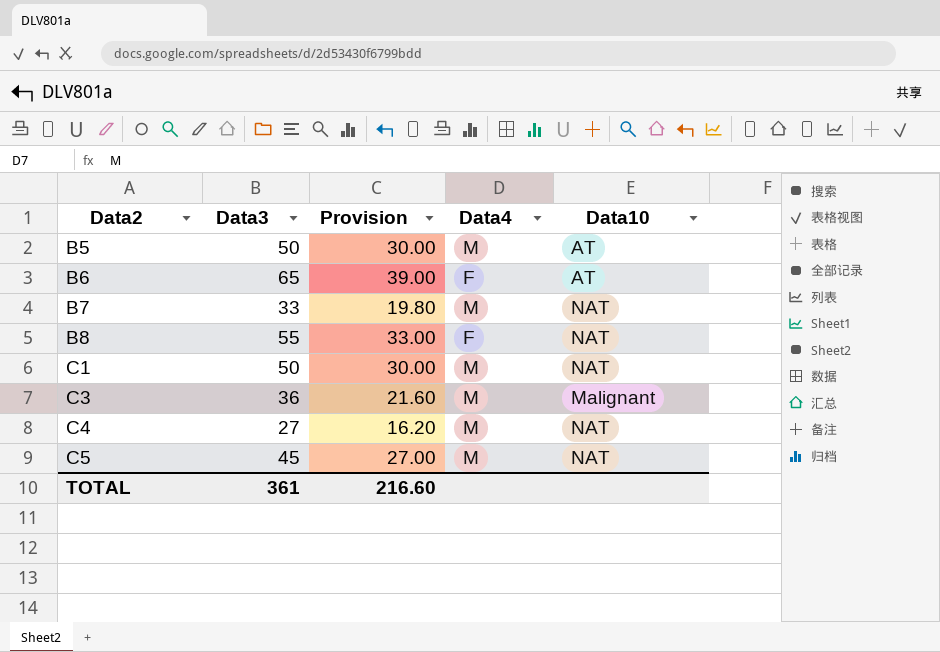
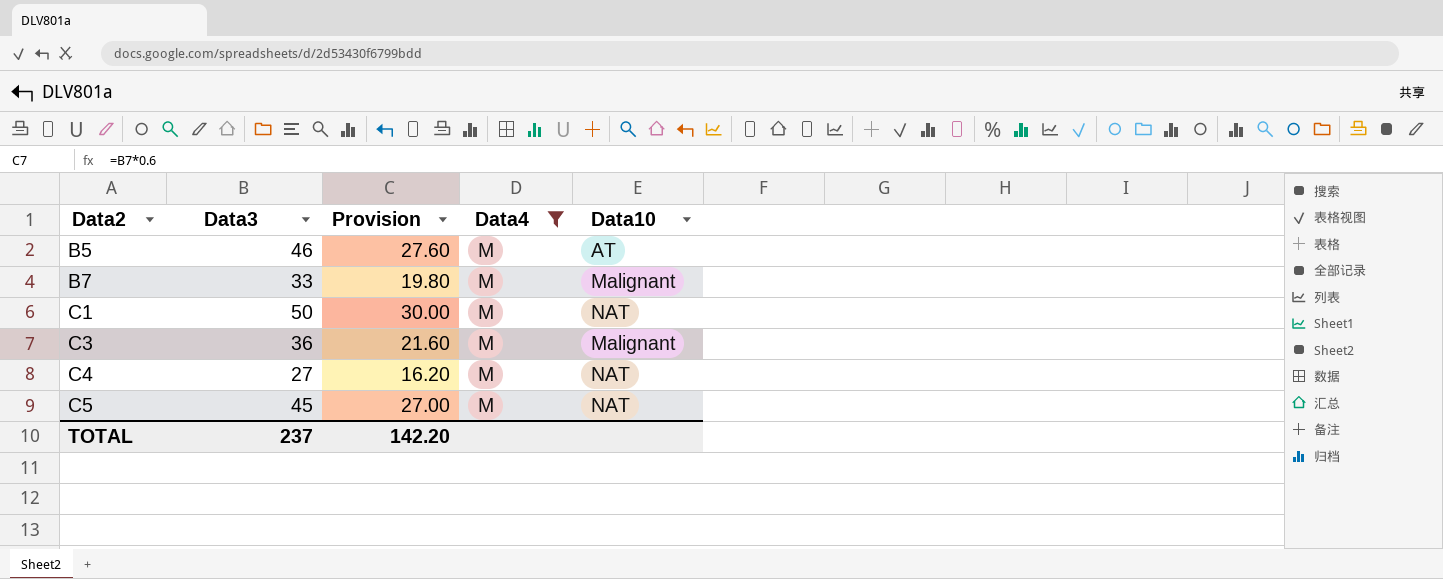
filter: none -> Data4 = M
B5 | Data3: 50 -> 46
B5 | Provision: 30.00 -> 27.60
B7 | Data10: NAT -> Malignant
TOTAL | Data3: 361 -> 237
TOTAL | Provision: 216.60 -> 142.20

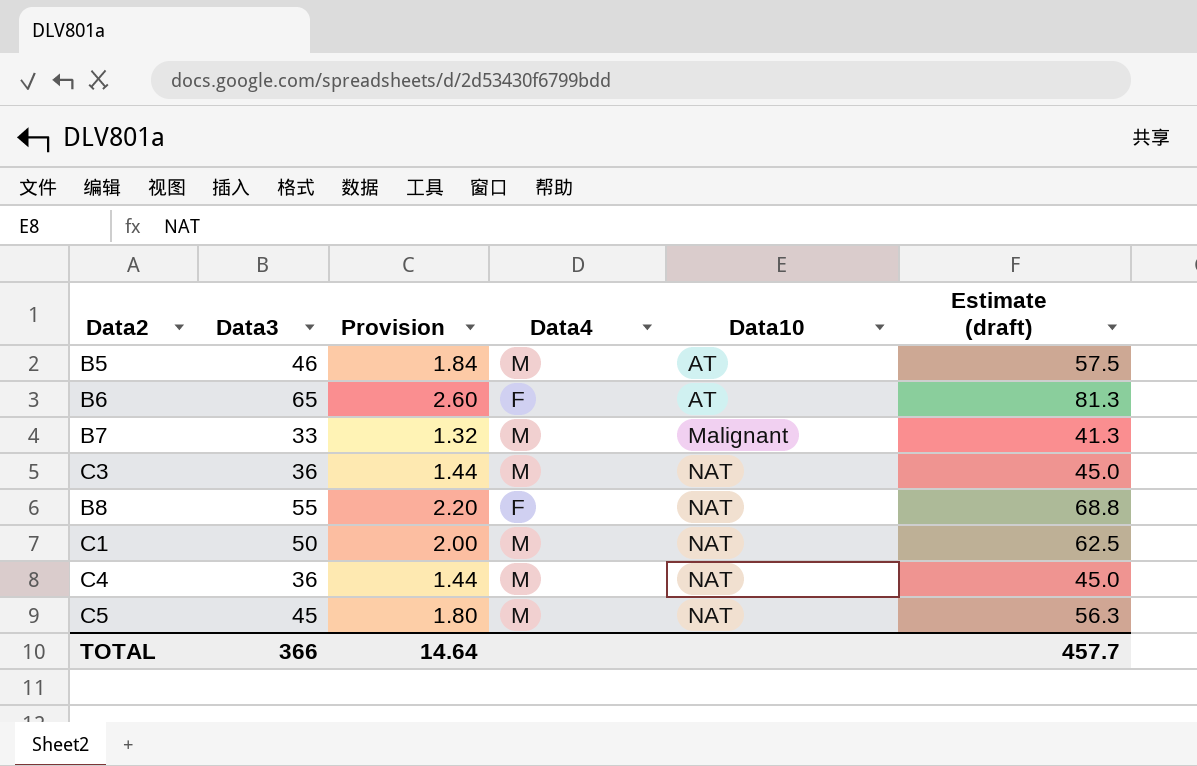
filter: Data4 = M -> none
row order: Data2 ascending -> Data10 ascending
column Provision | formula: [Data3] * 0.6 -> [Data3] * 0.04
column Estimate (draft) | formula: none -> [Data3] * 1.25
C3 | Data10: Malignant -> NAT
C4 | Data3: 27 -> 36
TOTAL | Data3: 237 -> 366
TOTAL | Provision: 142.20 -> 14.64

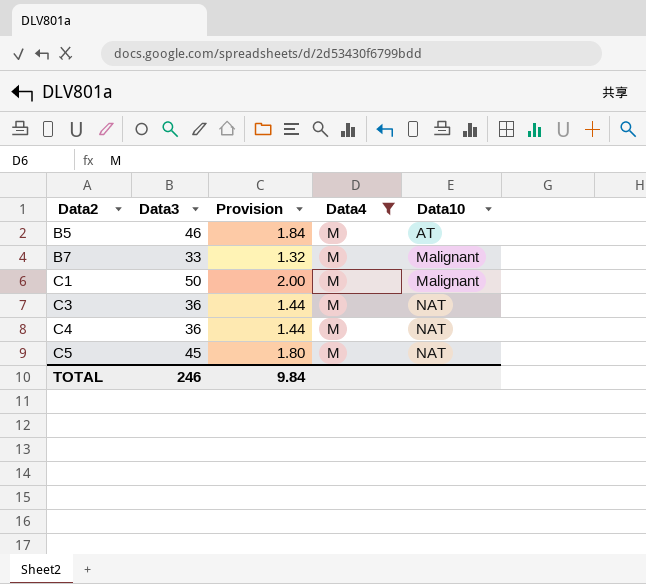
filter: none -> Data4 = M
row order: Data10 ascending -> Data2 ascending
column Estimate (draft) | formula: [Data3] * 1.25 -> none
C1 | Data10: NAT -> Malignant
TOTAL | Data3: 366 -> 246
TOTAL | Provision: 14.64 -> 9.84

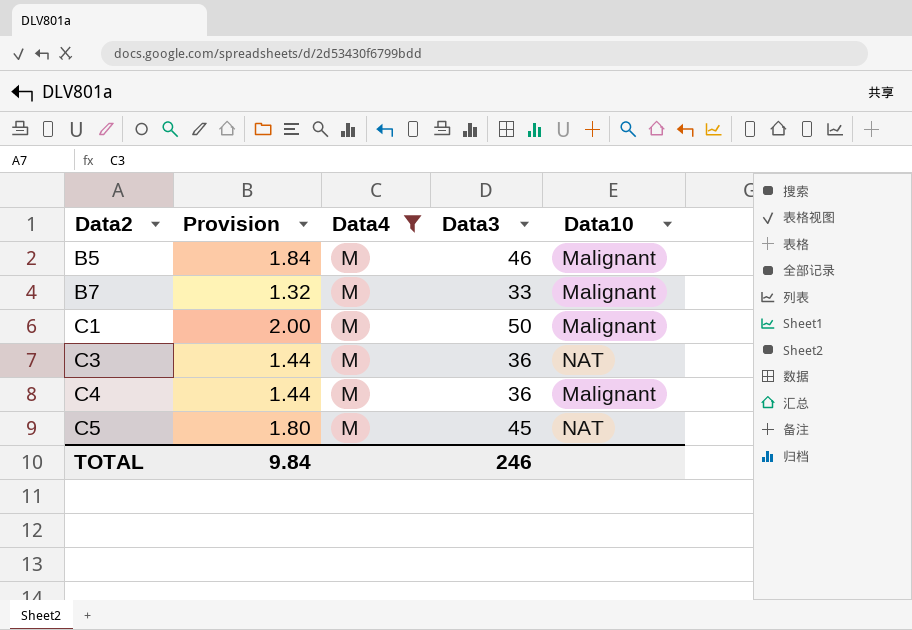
column Data3 | position: 2 -> 4
B5 | Data10: AT -> Malignant
C4 | Data10: NAT -> Malignant

